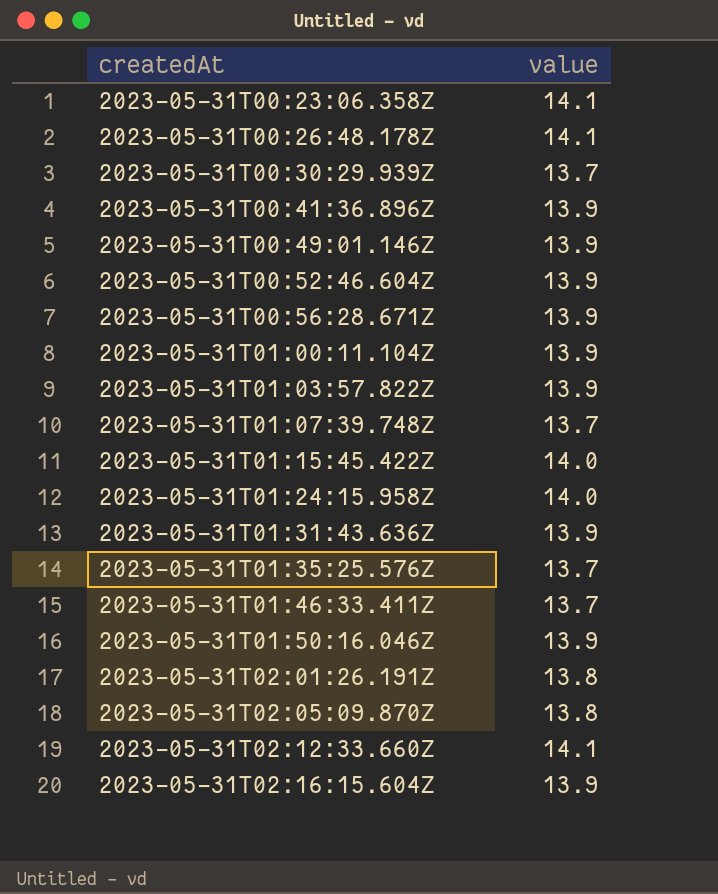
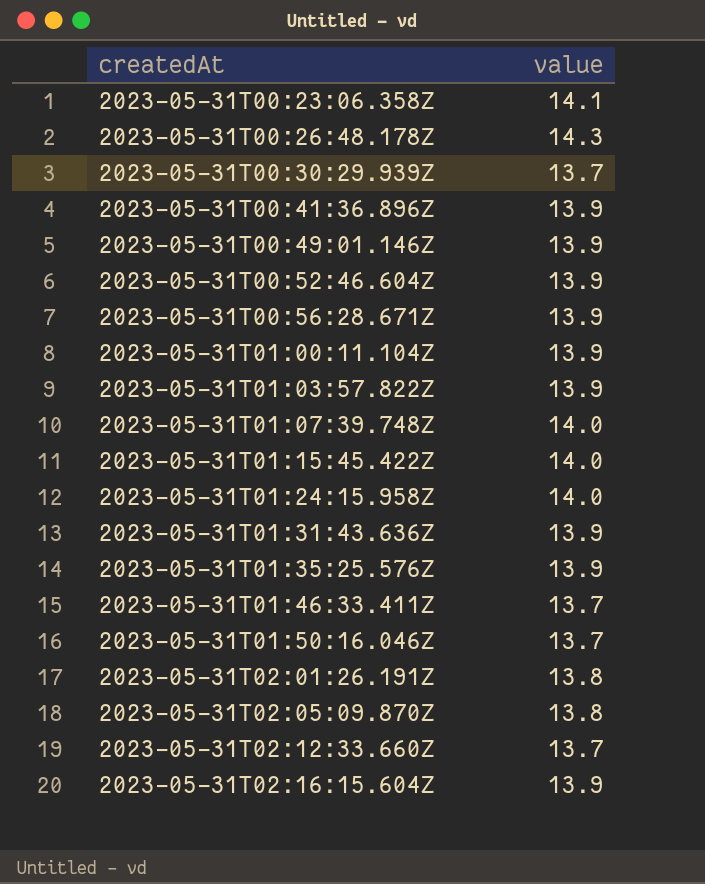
2023-05-31T00:26:48.178Z | value: 14.1 -> 14.3
2023-05-31T01:07:39.748Z | value: 13.7 -> 14.0
2023-05-31T01:35:25.576Z | value: 13.7 -> 13.9
2023-05-31T01:50:16.046Z | value: 13.9 -> 13.7
2023-05-31T02:12:33.660Z | value: 14.1 -> 13.7

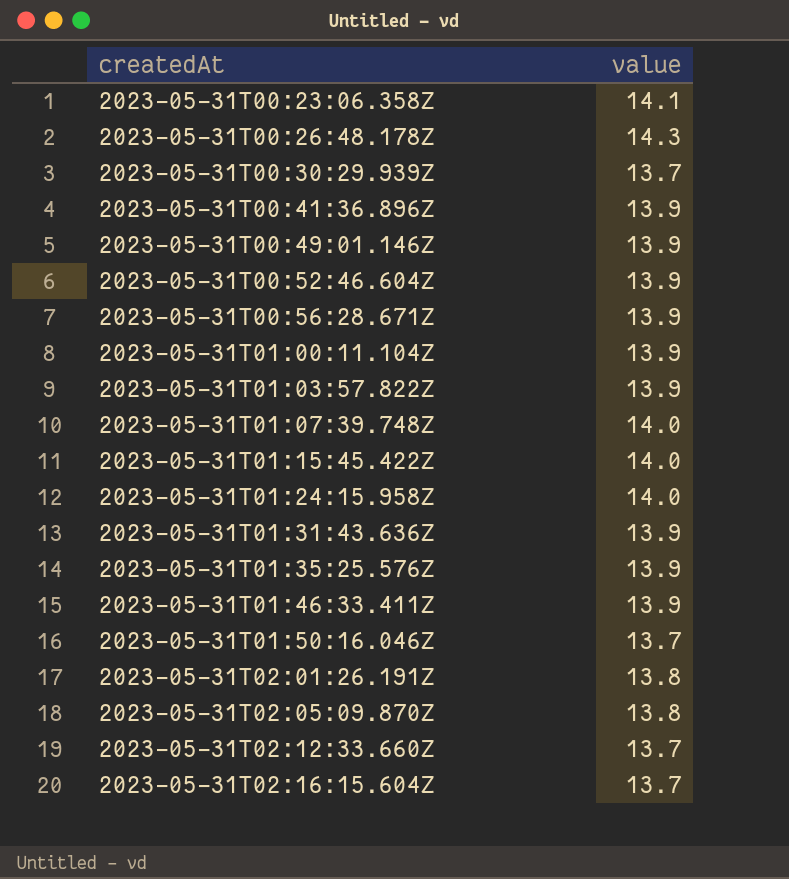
2023-05-31T01:46:33.411Z | value: 13.7 -> 13.9
2023-05-31T02:16:15.604Z | value: 13.9 -> 13.7

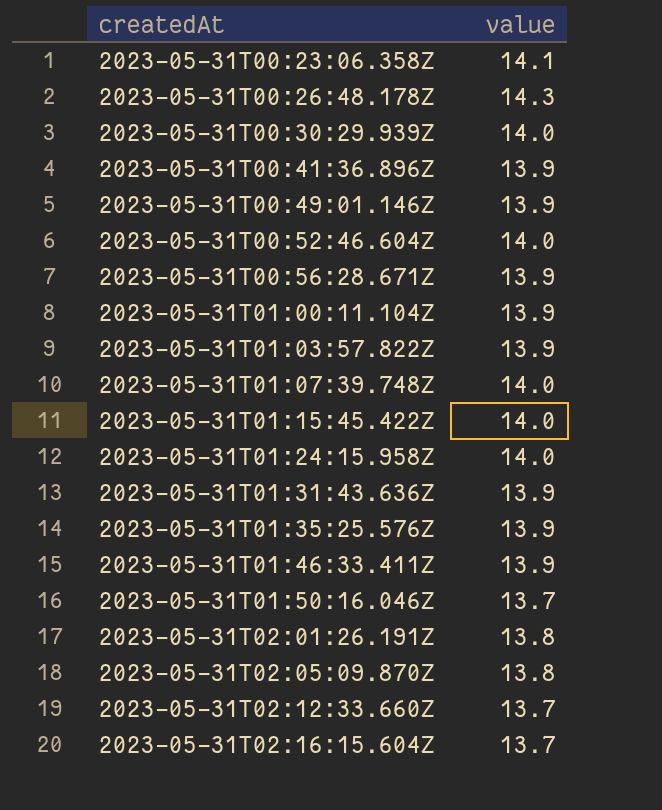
2023-05-31T00:30:29.939Z | value: 13.7 -> 14.0
2023-05-31T00:52:46.604Z | value: 13.9 -> 14.0

